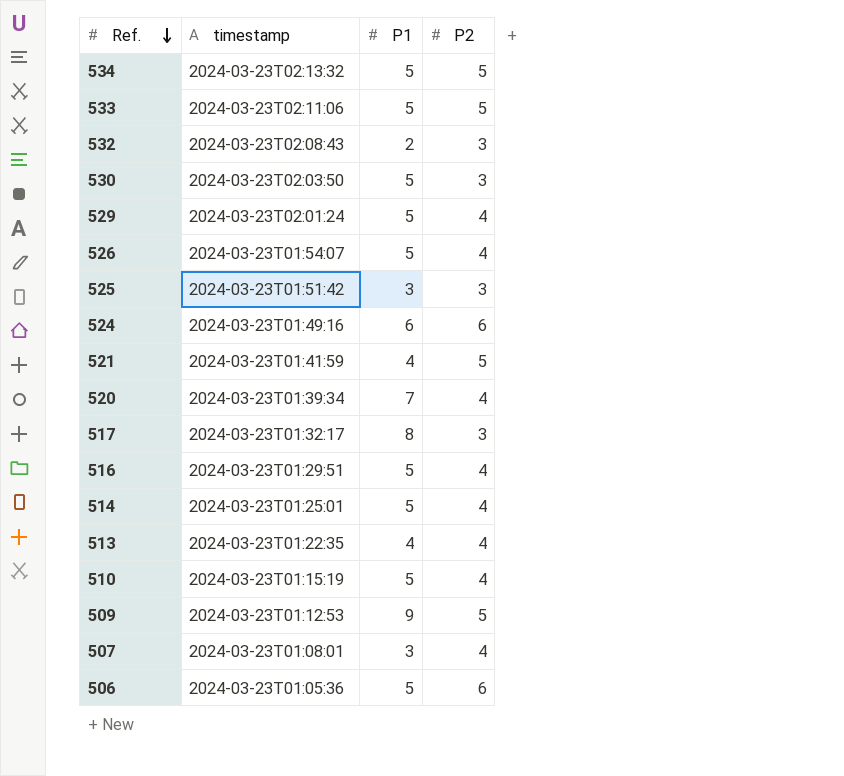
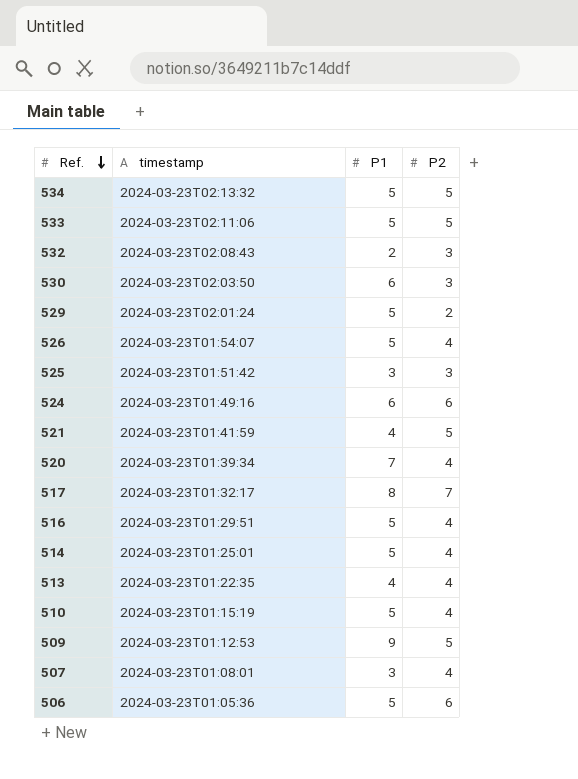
530 | P1: 5 -> 6
529 | P2: 4 -> 2
517 | P2: 3 -> 7

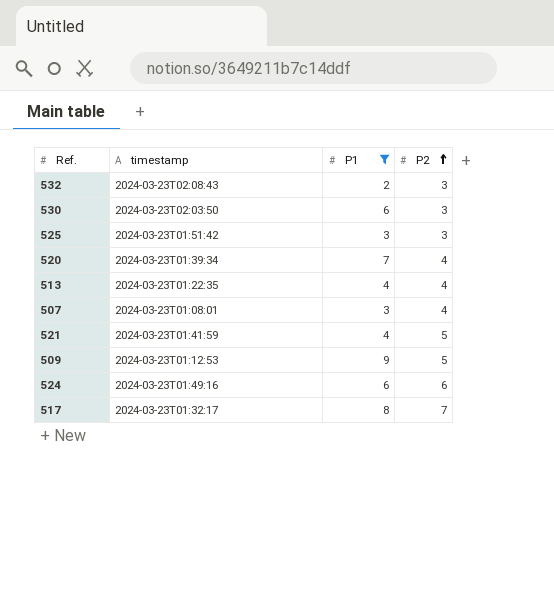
filter: none -> P1 != 5
row order: Ref. descending -> P2 ascending

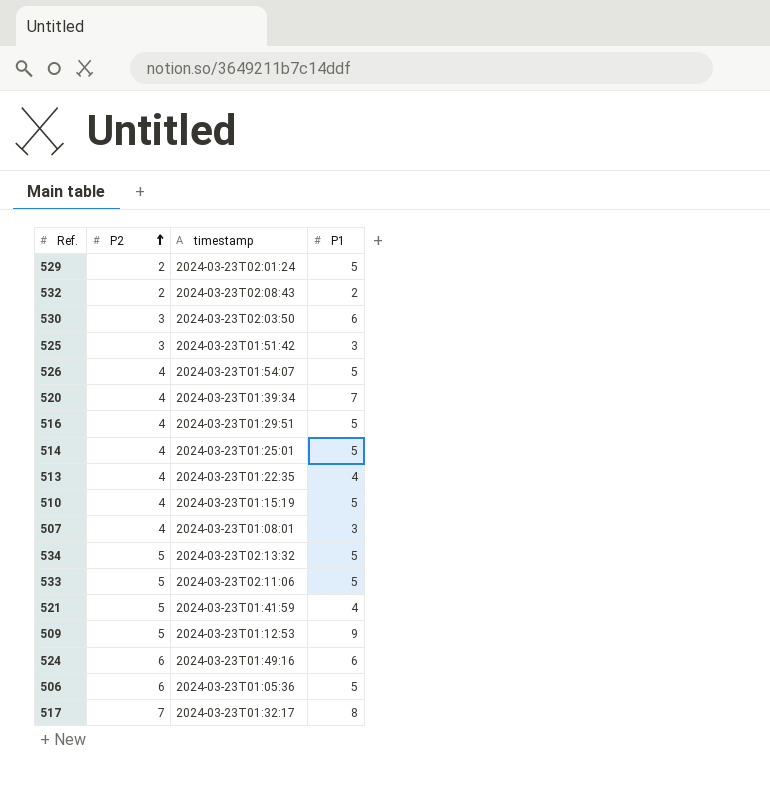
filter: P1 != 5 -> none
column P2 | position: 4 -> 2
532 | P2: 3 -> 2

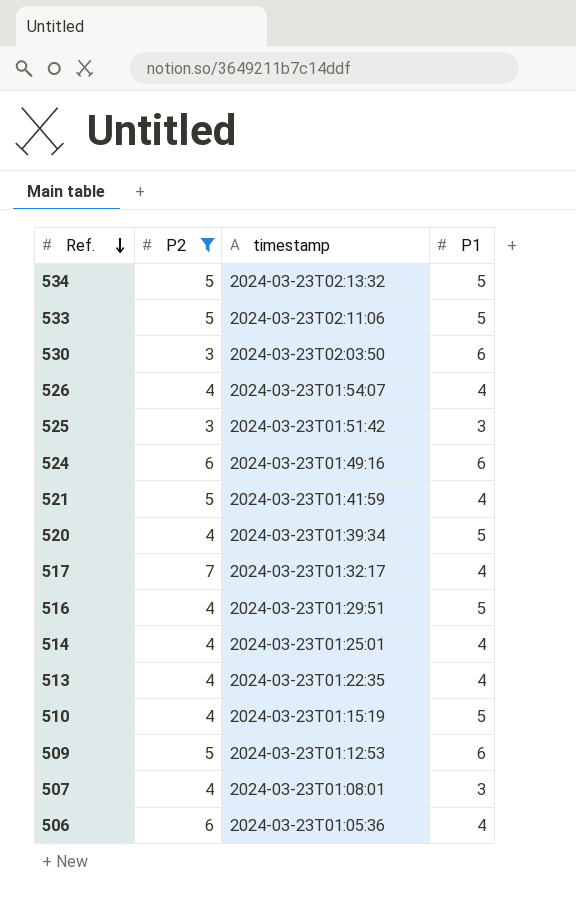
filter: none -> P2 != 2
row order: P2 ascending -> Ref. descending
526 | P1: 5 -> 4
520 | P1: 7 -> 5
517 | P1: 8 -> 4
514 | P1: 5 -> 4
509 | P1: 9 -> 6
506 | P1: 5 -> 4

